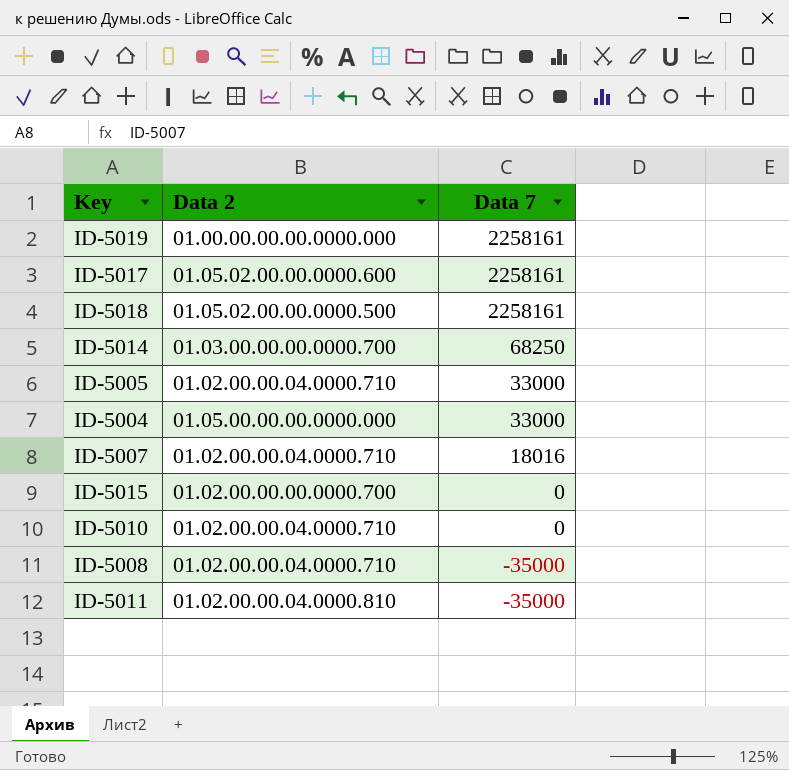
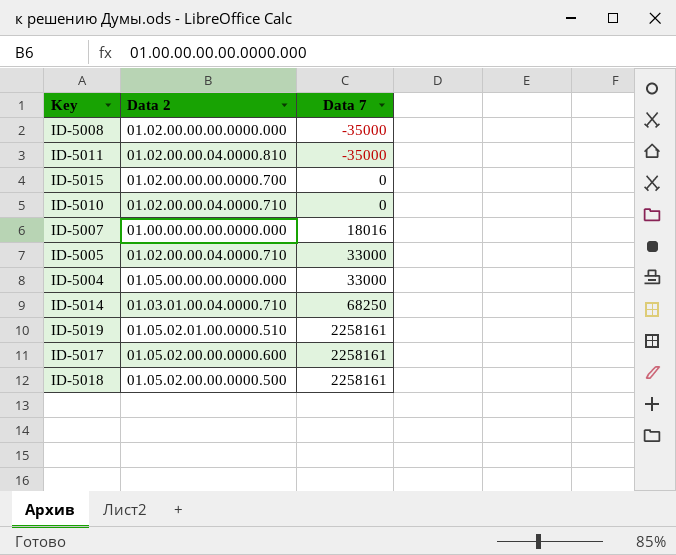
row order: Data 7 descending -> Data 7 ascending
ID-5008 | Data 2: 01.02.00.00.04.0000.710 -> 01.02.00.00.00.0000.000
ID-5007 | Data 2: 01.02.00.00.04.0000.710 -> 01.00.00.00.00.0000.000
ID-5014 | Data 2: 01.03.00.00.00.0000.700 -> 01.03.01.00.04.0000.710
ID-5019 | Data 2: 01.00.00.00.00.0000.000 -> 01.05.02.01.00.0000.510

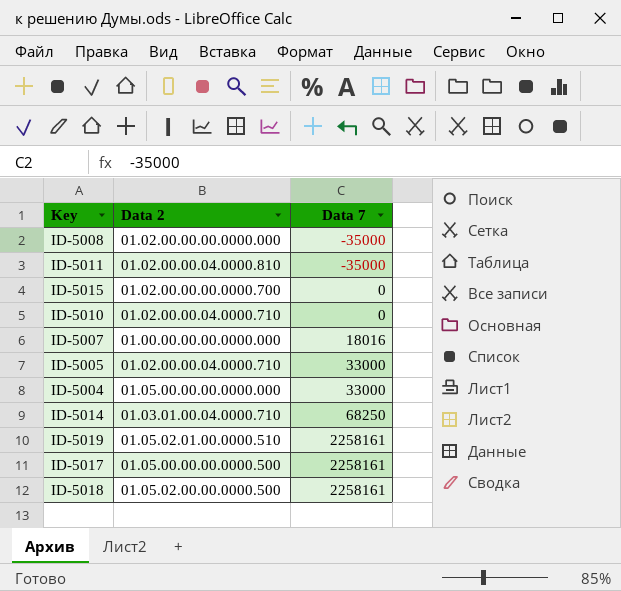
ID-5017 | Data 2: 01.05.02.00.00.0000.600 -> 01.05.00.00.00.0000.500

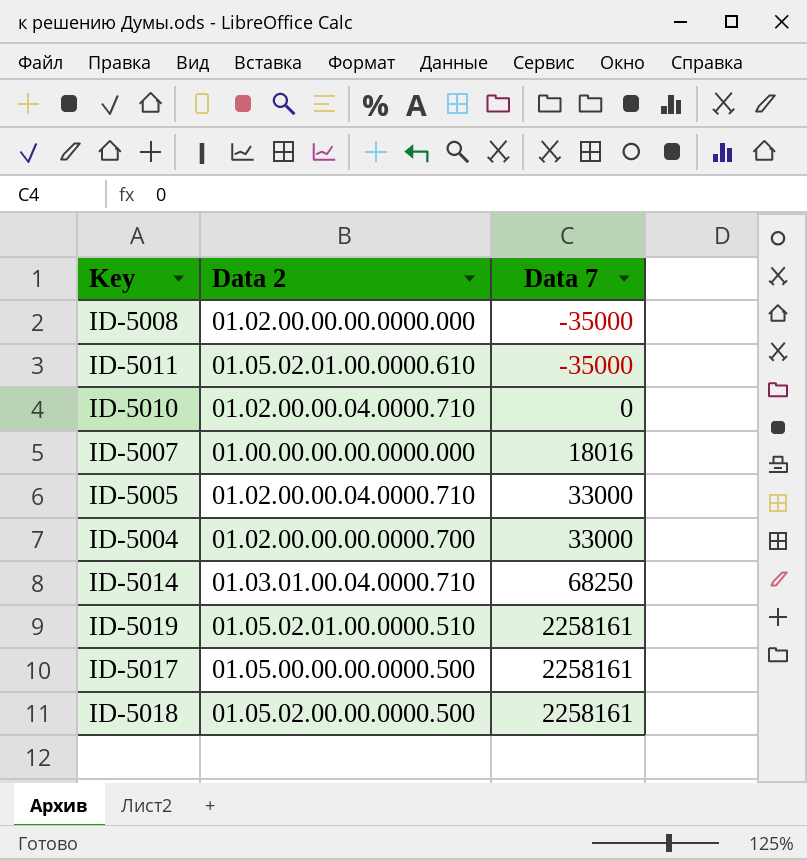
row ID-5015: 01.02.00.00.00.0000.700 | 0 -> none
ID-5011 | Data 2: 01.02.00.00.04.0000.810 -> 01.05.02.01.00.0000.610
ID-5004 | Data 2: 01.05.00.00.00.0000.000 -> 01.02.00.00.00.0000.700

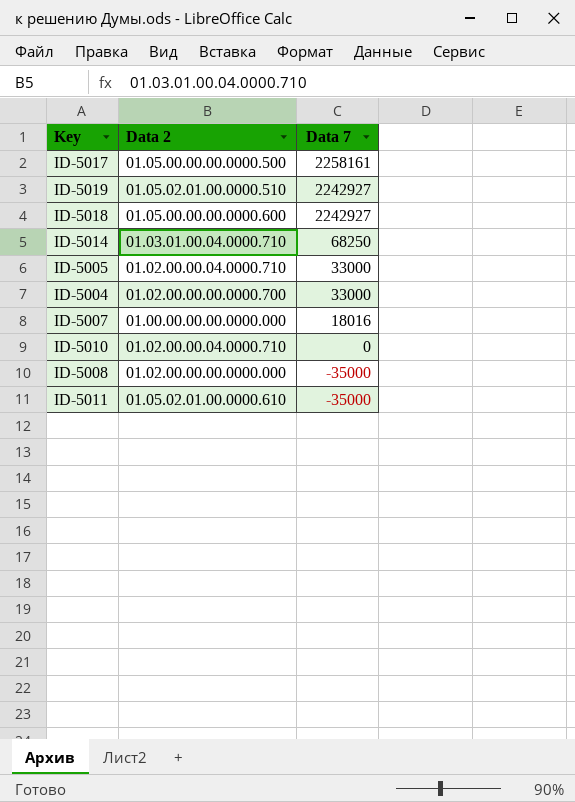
row order: Data 7 ascending -> Data 7 descending
ID-5019 | Data 7: 2258161 -> 2242927
ID-5018 | Data 2: 01.05.02.00.00.0000.500 -> 01.05.00.00.00.0000.600
ID-5018 | Data 7: 2258161 -> 2242927

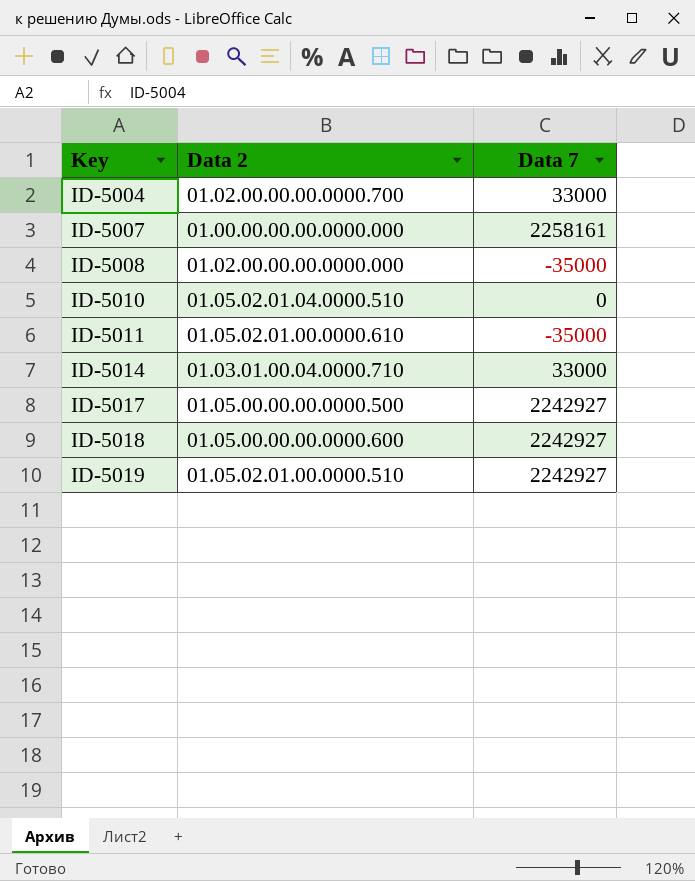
row order: Data 7 descending -> Key ascending
row ID-5005: 01.02.00.00.04.0000.710 | 33000 -> none
ID-5007 | Data 7: 18016 -> 2258161
ID-5010 | Data 2: 01.02.00.00.04.0000.710 -> 01.05.02.01.04.0000.510
ID-5014 | Data 7: 68250 -> 33000
ID-5017 | Data 7: 2258161 -> 2242927

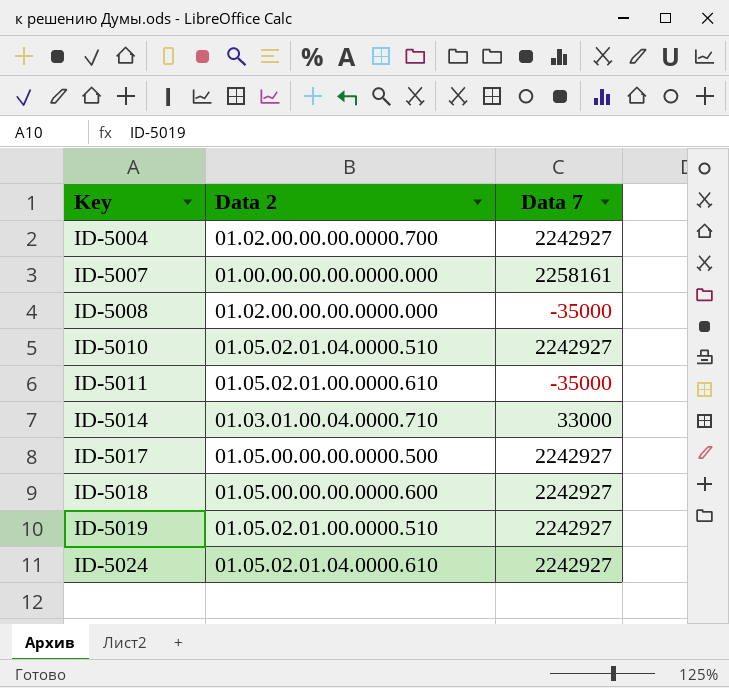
ID-5004 | Data 7: 33000 -> 2242927
ID-5010 | Data 7: 0 -> 2242927
row ID-5024: none -> 01.05.02.01.04.0000.610 | 2242927

